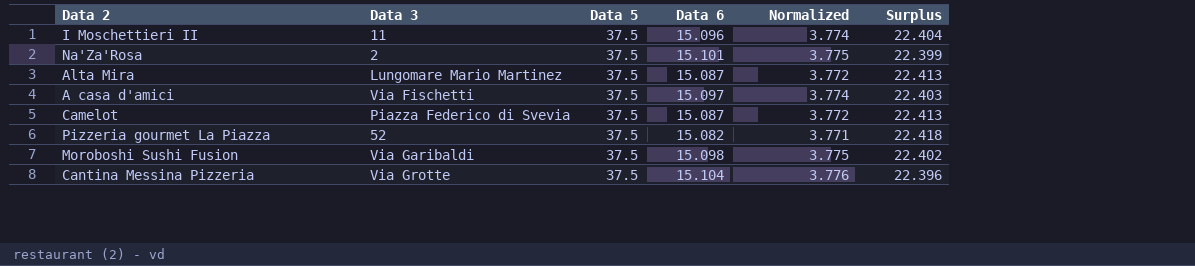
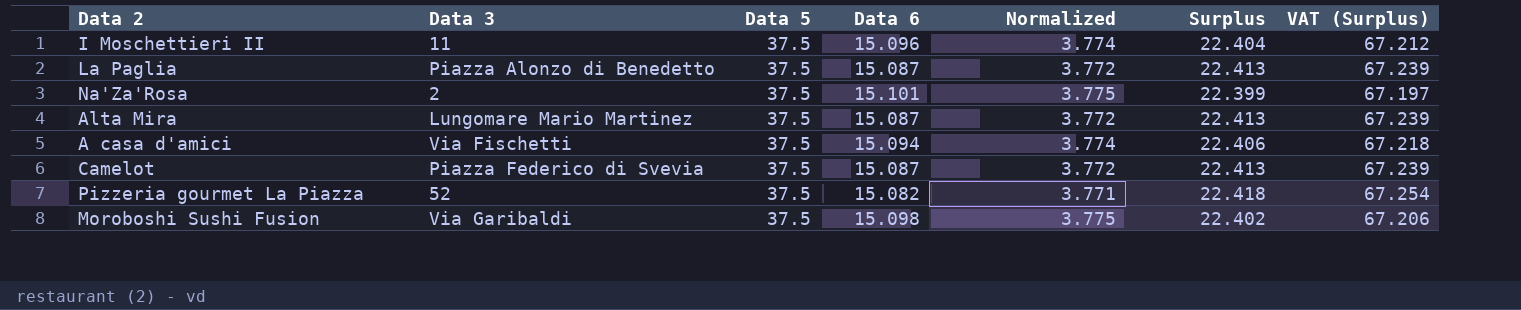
column VAT (Surplus) | formula: none -> [Surplus] * 3
row Cantina Messina Pizzeria: Via Grotte | 37.5 | 15.104 | 3.776 | 22.396 -> none
row La Paglia: none -> Piazza Alonzo di Benedetto | 37.5 | 15.087 | 3.772 | 22.413 | 67.239
A casa d'amici | Data 6: 15.097 -> 15.094
A casa d'amici | Surplus: 22.403 -> 22.406

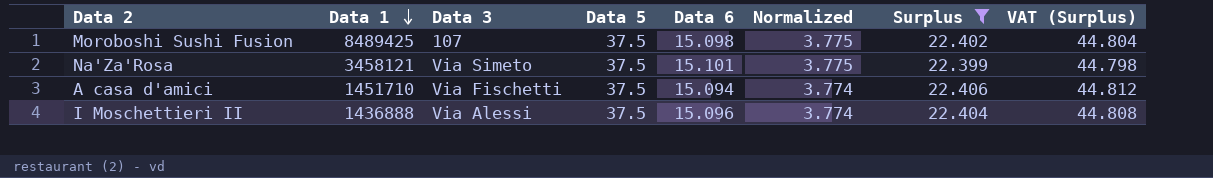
filter: none -> Surplus <= 22.406
row order: none -> Data 1 descending
column Data 1 | position: none -> 2
column VAT (Surplus) | formula: [Surplus] * 3 -> [Surplus] * 2
Moroboshi Sushi Fusion | Data 3: Via Garibaldi -> 107
Na'Za'Rosa | Data 3: 2 -> Via Simeto
I Moschettieri II | Data 3: 11 -> Via Alessi

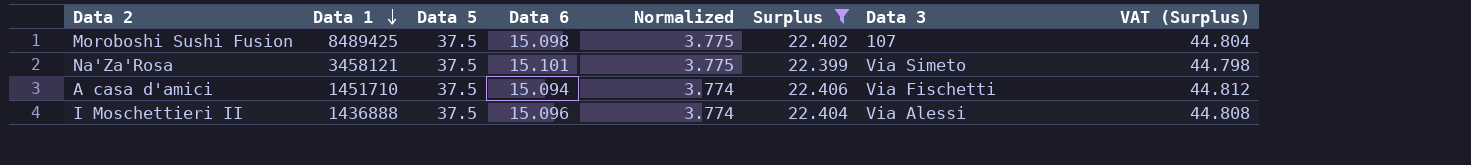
column Data 3 | position: 3 -> 7

